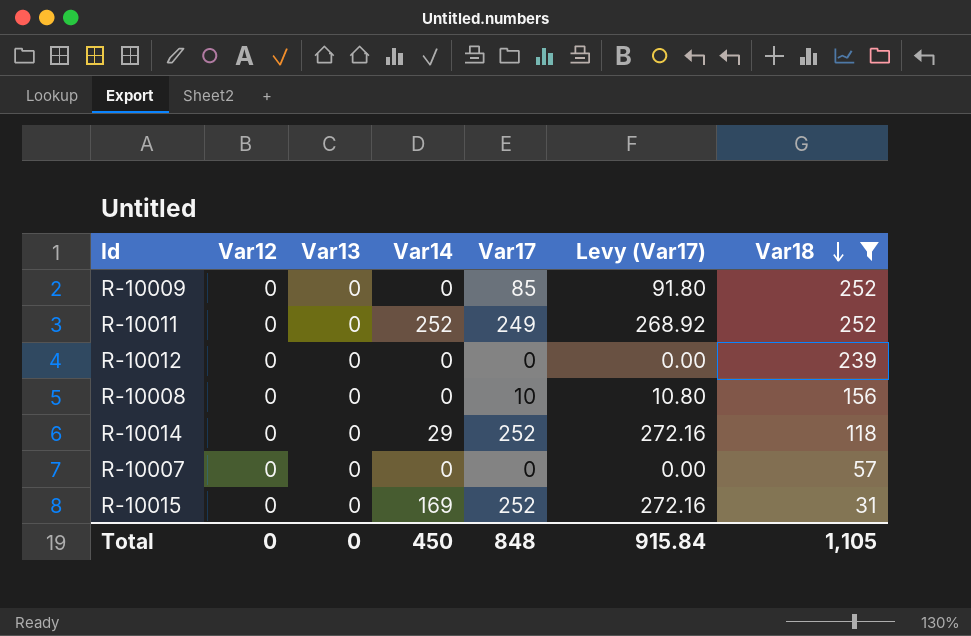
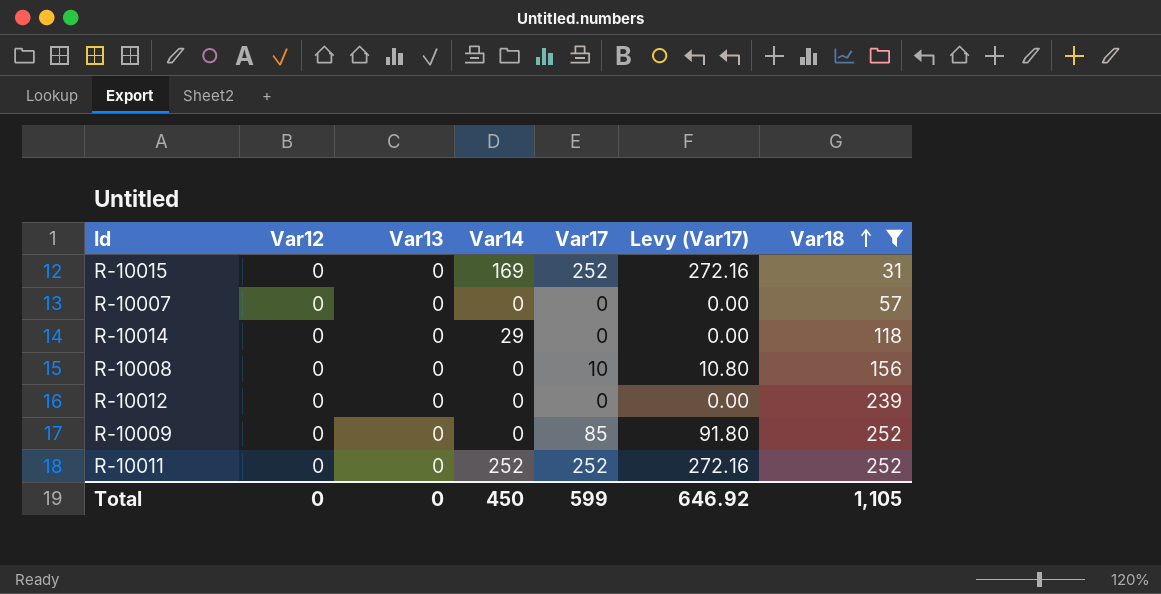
row order: Var18 descending -> Var18 ascending
R-10014 | Var17: 252 -> 0
R-10014 | Levy (Var17): 272.16 -> 0.00
R-10011 | Var17: 249 -> 252
R-10011 | Levy (Var17): 268.92 -> 272.16
Total | Var17: 848 -> 599
Total | Levy (Var17): 915.84 -> 646.92

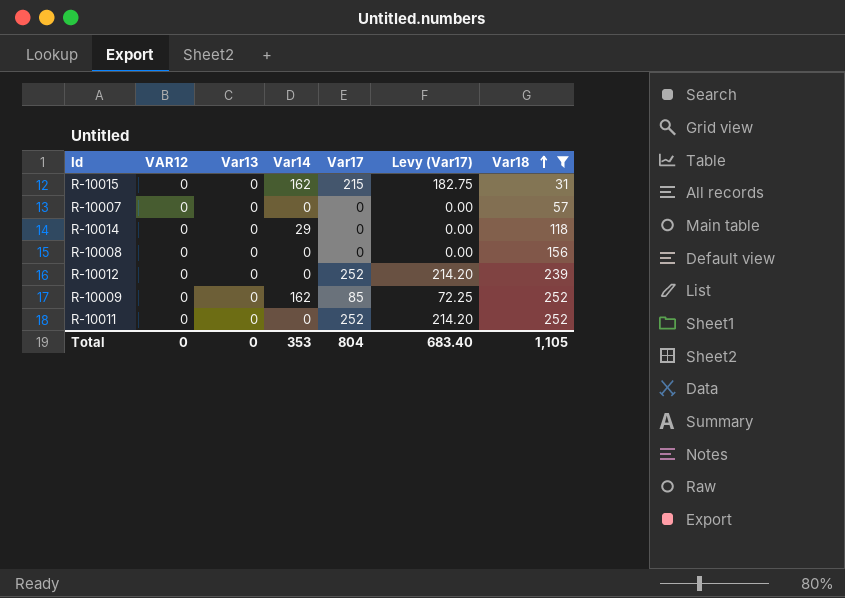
column name: Var12 -> VAR12
column Levy (Var17) | formula: [Var17] * 1.08 -> [Var17] * 0.85
R-10015 | Var14: 169 -> 162
R-10015 | Var17: 252 -> 215
R-10008 | Var17: 10 -> 0
R-10012 | Var17: 0 -> 252
R-10009 | Var14: 0 -> 162
R-10011 | Var14: 252 -> 0
Total | Var14: 450 -> 353
Total | Var17: 599 -> 804
Total | Levy (Var17): 646.92 -> 683.40

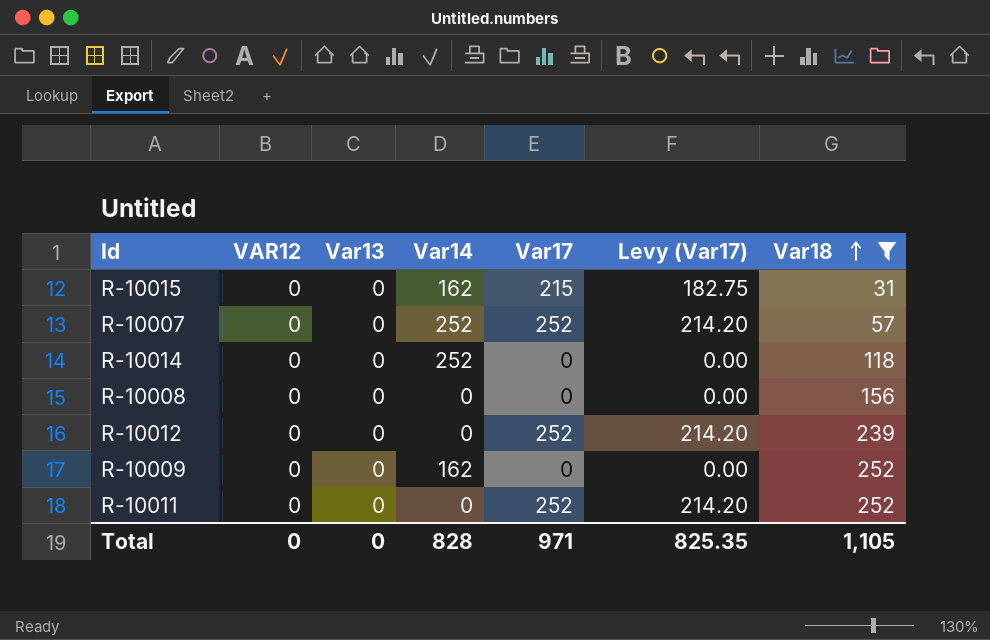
R-10007 | Var14: 0 -> 252
R-10007 | Var17: 0 -> 252
R-10007 | Levy (Var17): 0.00 -> 214.20
R-10014 | Var14: 29 -> 252
R-10009 | Var17: 85 -> 0
R-10009 | Levy (Var17): 72.25 -> 0.00
Total | Var14: 353 -> 828
Total | Var17: 804 -> 971
Total | Levy (Var17): 683.40 -> 825.35

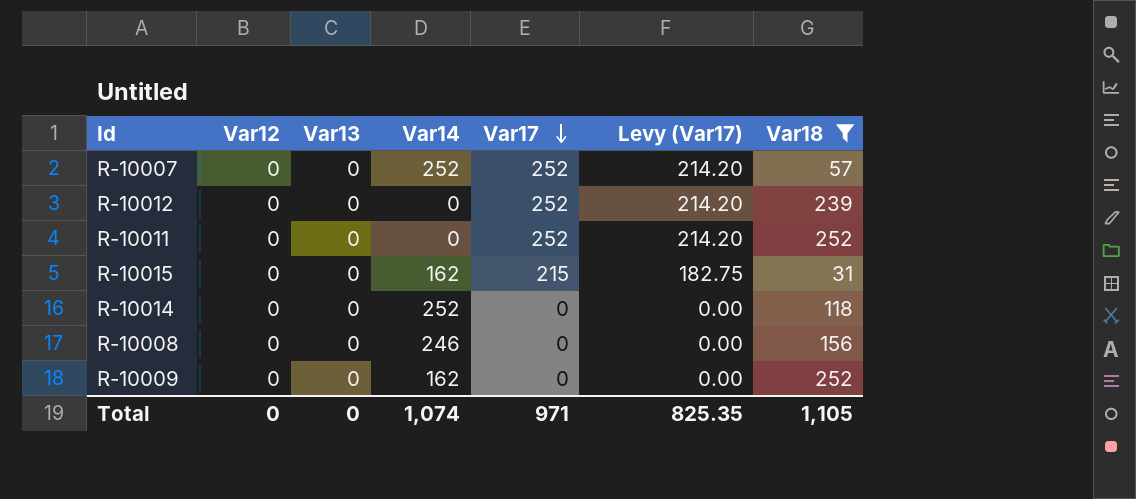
row order: Var18 ascending -> Var17 descending
column name: VAR12 -> Var12
R-10008 | Var14: 0 -> 246
Total | Var14: 828 -> 1,074

